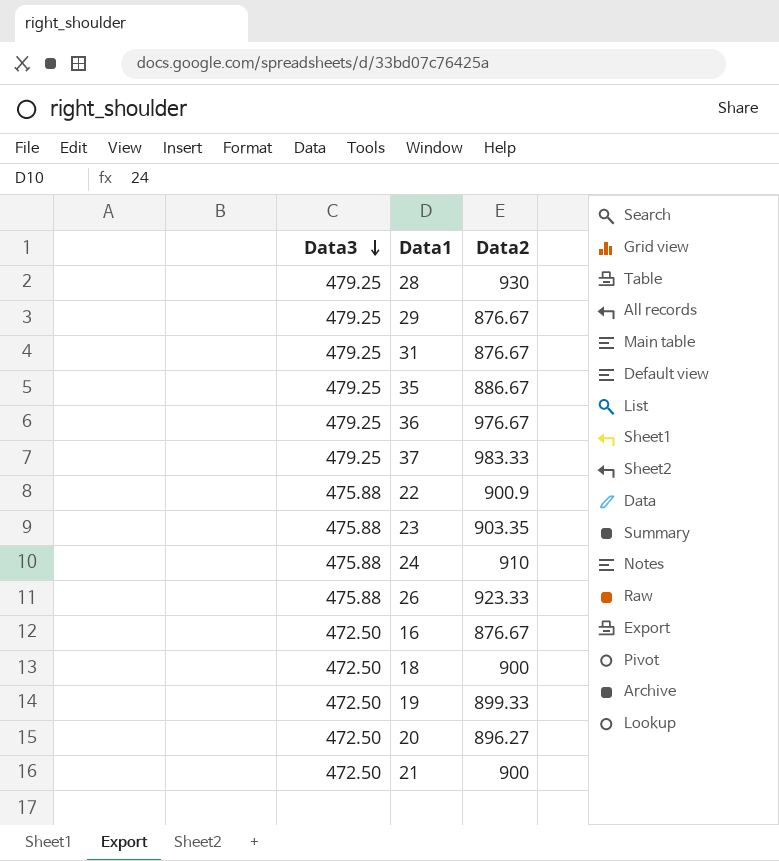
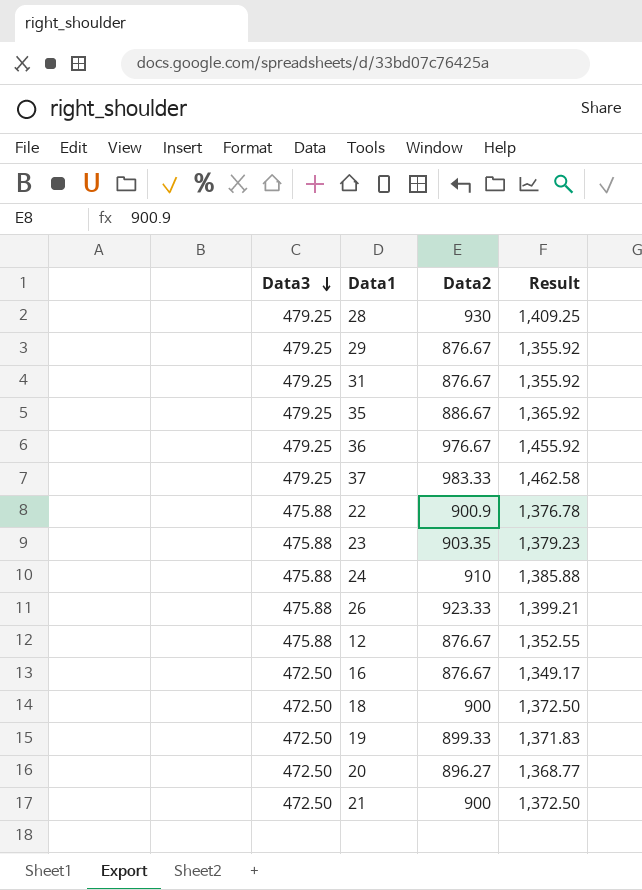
column Result | formula: none -> [Data3] + [Data2]
row 12: none -> 475.88 | 876.67 | 1,352.55

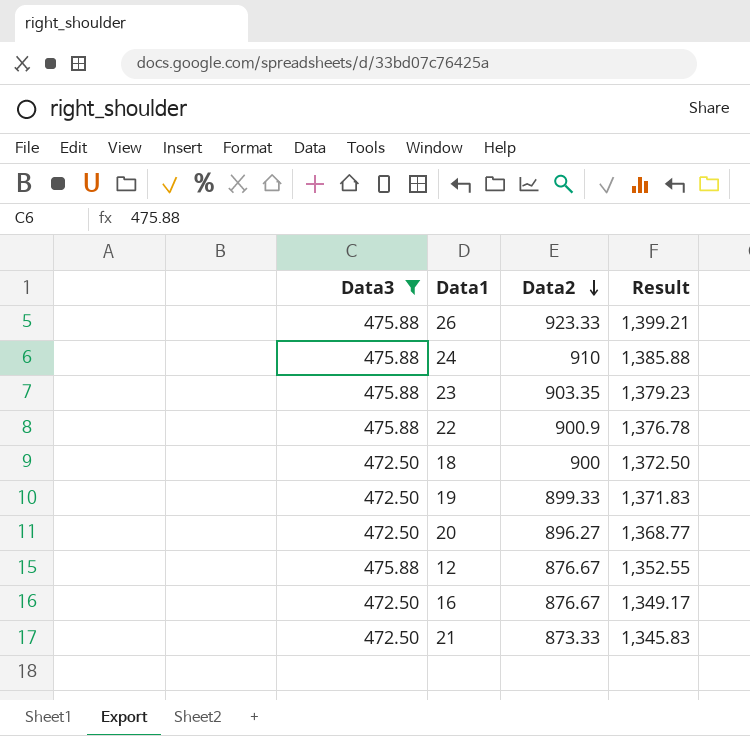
filter: none -> Data3 != 479.25
row order: Data3 descending -> Data2 descending
21 | Data2: 900 -> 873.33
21 | Result: 1,372.50 -> 1,345.83

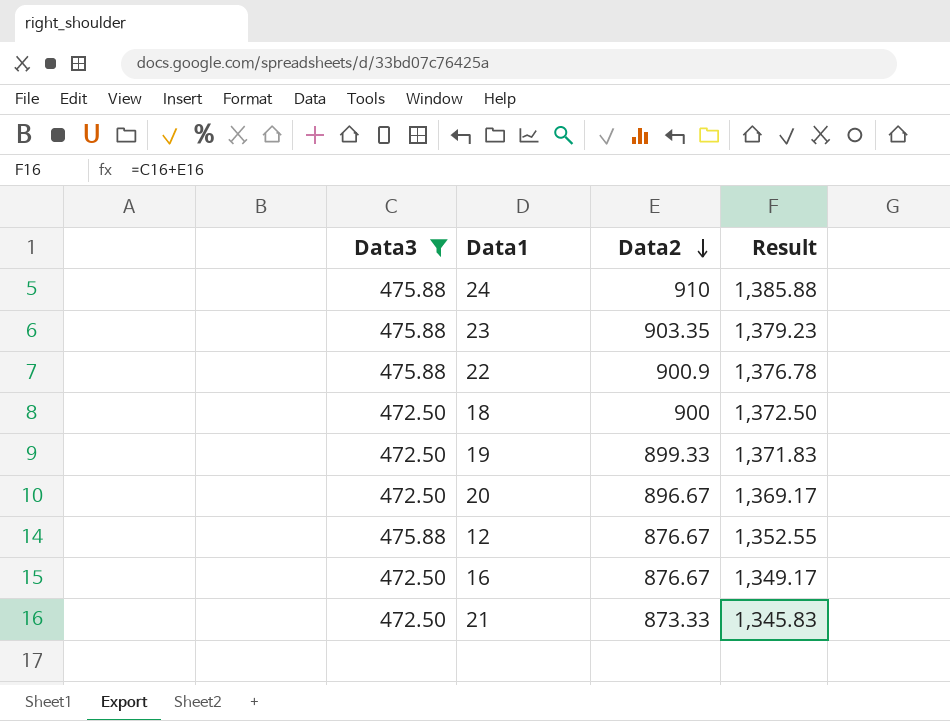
row 26: 475.88 | 923.33 | 1,399.21 -> none
20 | Data2: 896.27 -> 896.67
20 | Result: 1,368.77 -> 1,369.17

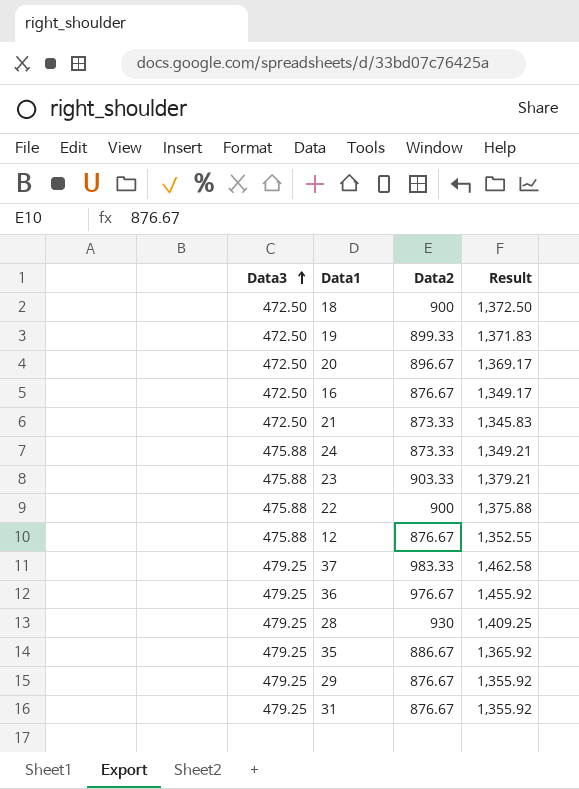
filter: Data3 != 479.25 -> none
row order: Data2 descending -> Data3 ascending
24 | Data2: 910 -> 873.33
24 | Result: 1,385.88 -> 1,349.21
23 | Data2: 903.35 -> 903.33
23 | Result: 1,379.23 -> 1,379.21
22 | Data2: 900.9 -> 900
22 | Result: 1,376.78 -> 1,375.88

